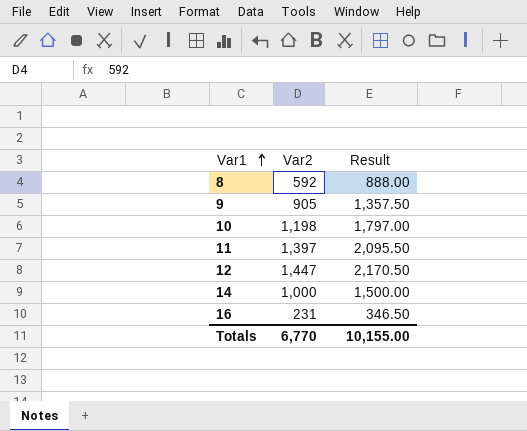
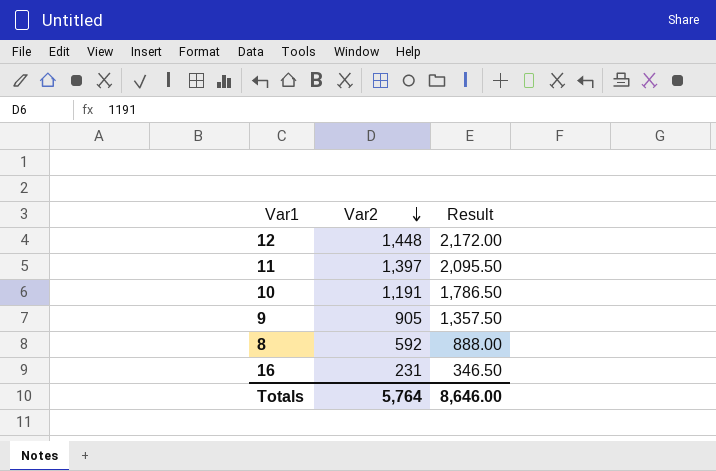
row order: Var1 ascending -> Var2 descending
row 14: 1,000 | 1,500.00 -> none
12 | Var2: 1,447 -> 1,448
12 | Result: 2,170.50 -> 2,172.00
10 | Var2: 1,198 -> 1,191
10 | Result: 1,797.00 -> 1,786.50
Totals | Var2: 6,770 -> 5,764
Totals | Result: 10,155.00 -> 8,646.00

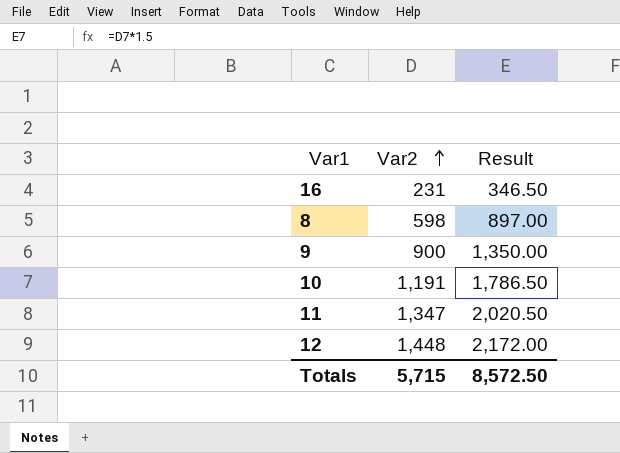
row order: Var2 descending -> Var2 ascending
8 | Var2: 592 -> 598
8 | Result: 888.00 -> 897.00
9 | Var2: 905 -> 900
9 | Result: 1,357.50 -> 1,350.00
11 | Var2: 1,397 -> 1,347
11 | Result: 2,095.50 -> 2,020.50
Totals | Var2: 5,764 -> 5,715
Totals | Result: 8,646.00 -> 8,572.50

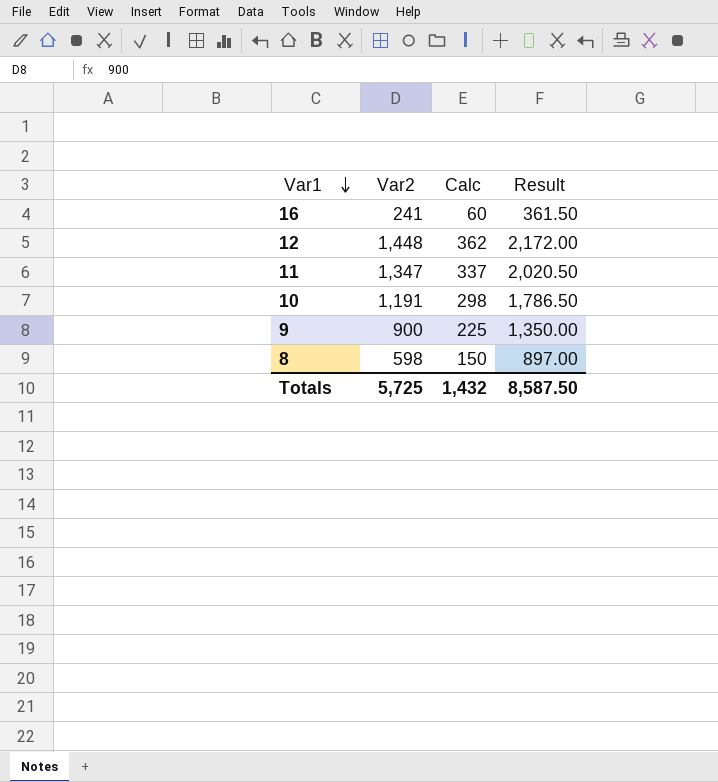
row order: Var2 ascending -> Var1 descending
column Calc | formula: none -> [Var2] * 0.25
16 | Var2: 231 -> 241
16 | Result: 346.50 -> 361.50
Totals | Var2: 5,715 -> 5,725
Totals | Result: 8,572.50 -> 8,587.50

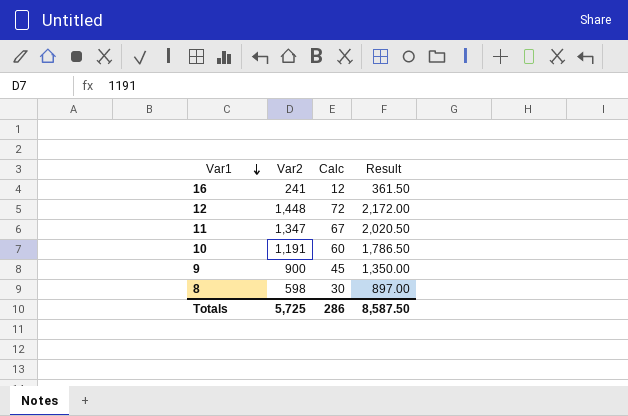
column Calc | formula: [Var2] * 0.25 -> [Var2] * 0.05
Totals | Calc: 1,432 -> 286

